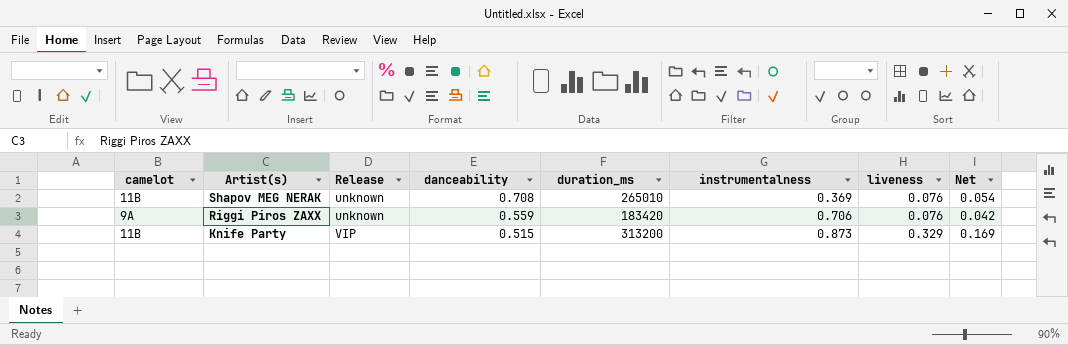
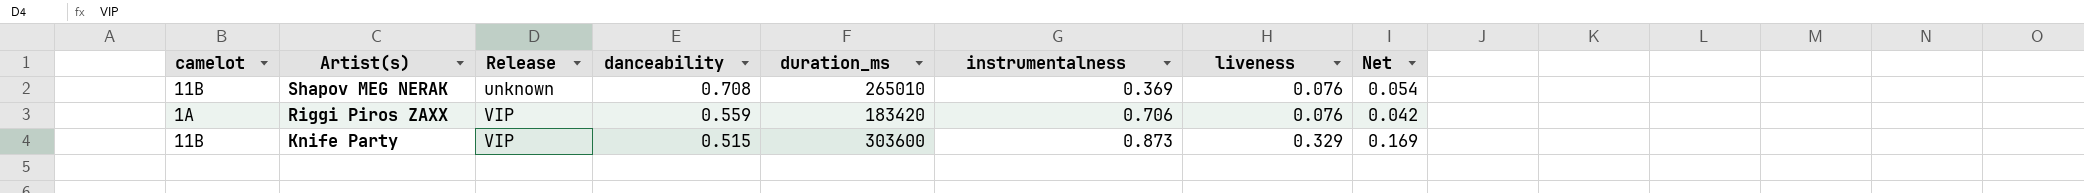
Riggi Piros ZAXX | camelot: 9A -> 1A
Riggi Piros ZAXX | Release: unknown -> VIP
Knife Party | duration_ms: 313200 -> 303600

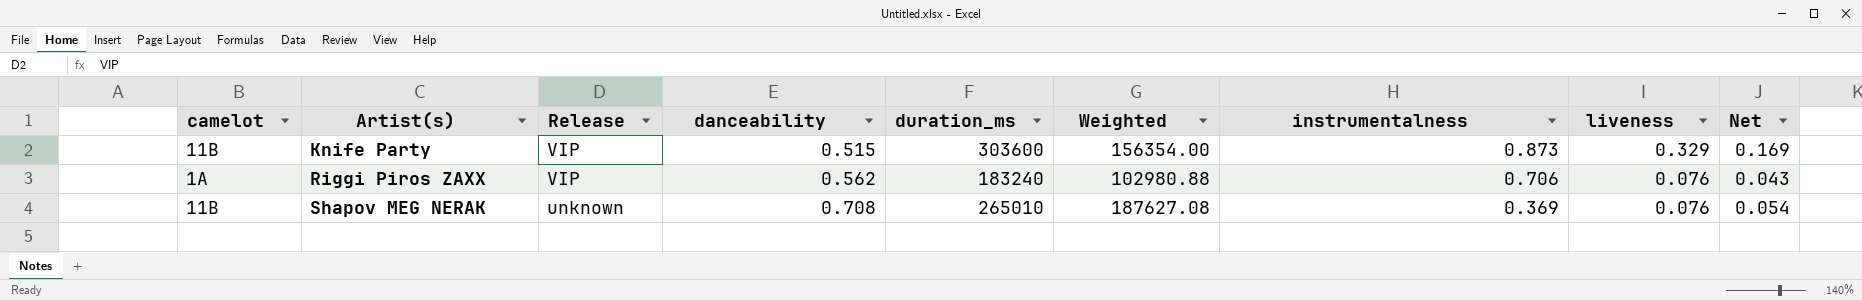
row order: Artist(s) descending -> Artist(s) ascending
column Weighted | formula: none -> [danceability] * [duration_ms]
Riggi Piros ZAXX | danceability: 0.559 -> 0.562
Riggi Piros ZAXX | duration_ms: 183420 -> 183240
Riggi Piros ZAXX | Net: 0.042 -> 0.043

